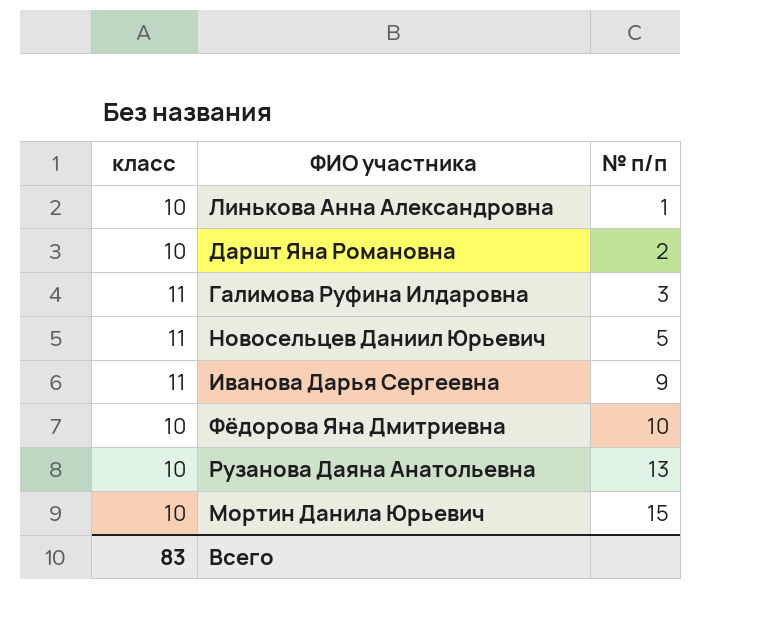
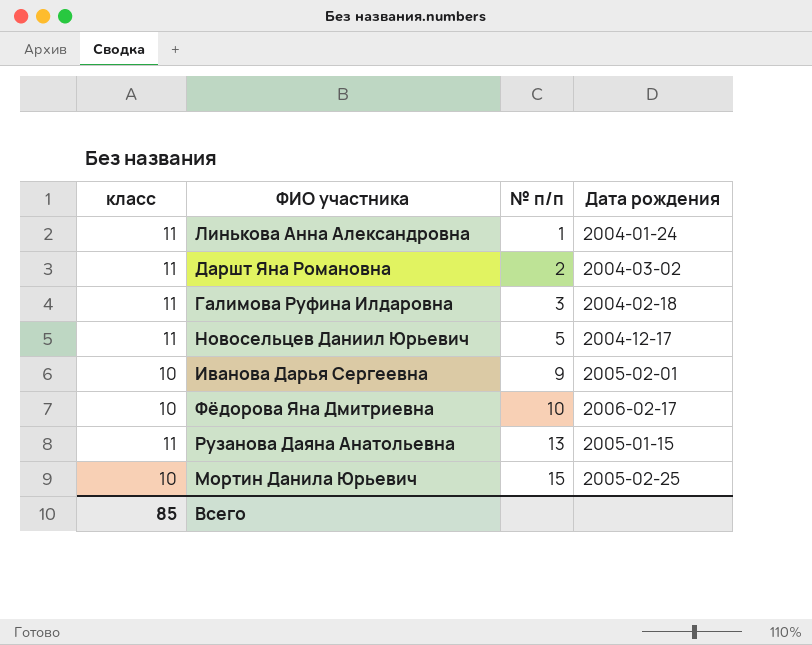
column Дата рождения | position: none -> 4
Линькова Анна Александровна | класс: 10 -> 11
Даршт Яна Романовна | класс: 10 -> 11
Иванова Дарья Сергеевна | класс: 11 -> 10
Рузанова Даяна Анатольевна | класс: 10 -> 11
Всего | класс: 83 -> 85

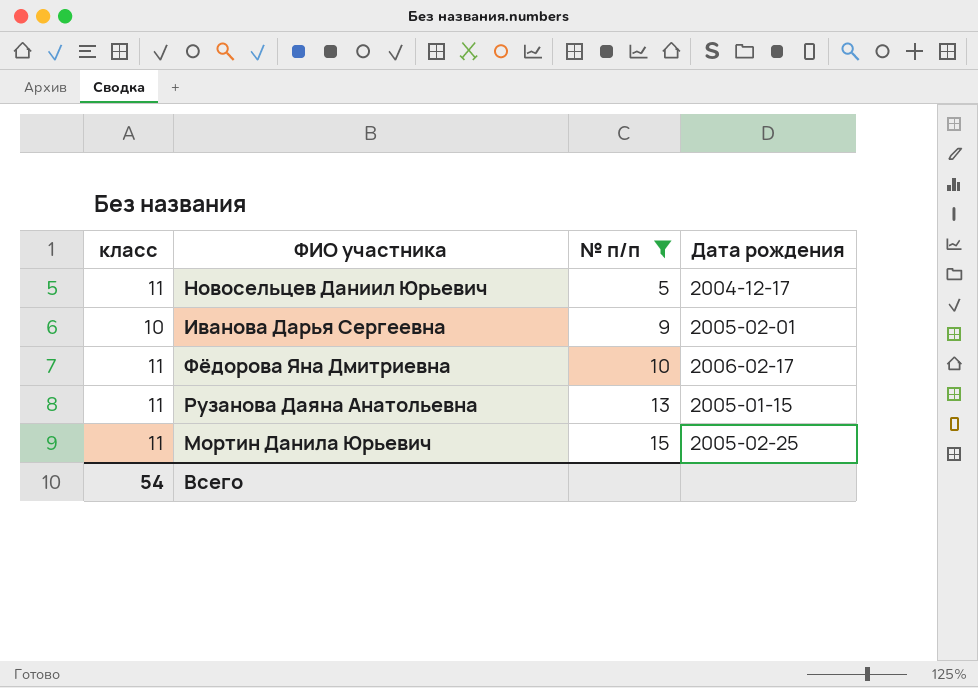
filter: none -> № п/п >= 5
Фёдорова Яна Дмитриевна | класс: 10 -> 11
Мортин Данила Юрьевич | класс: 10 -> 11
Всего | класс: 85 -> 54

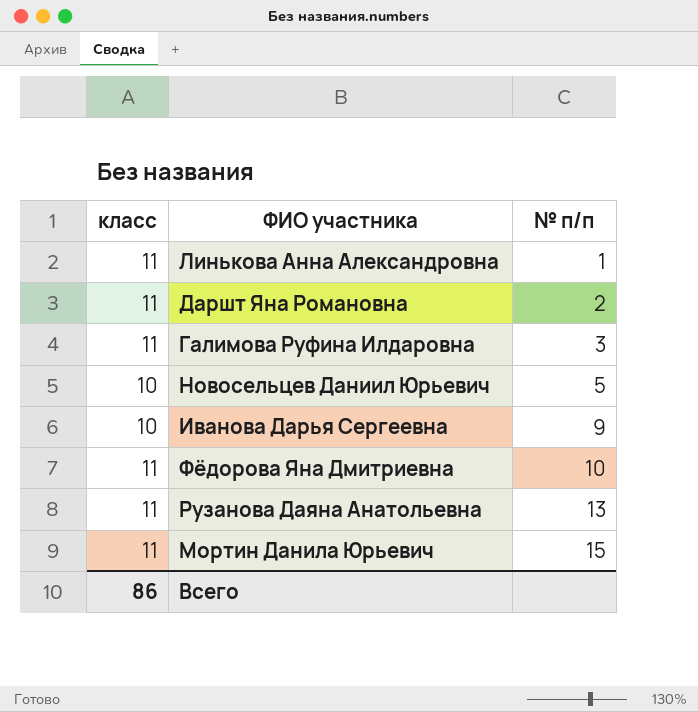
filter: № п/п >= 5 -> none
column Дата рождения | position: 4 -> none
Новосельцев Даниил Юрьевич | класс: 11 -> 10
Всего | класс: 54 -> 86

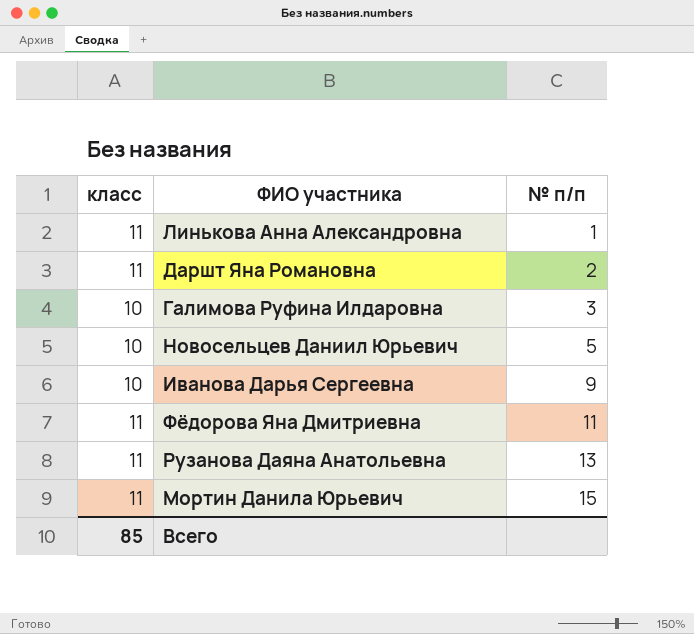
Галимова Руфина Илдаровна | класс: 11 -> 10
Фёдорова Яна Дмитриевна | № п/п: 10 -> 11
Всего | класс: 86 -> 85

